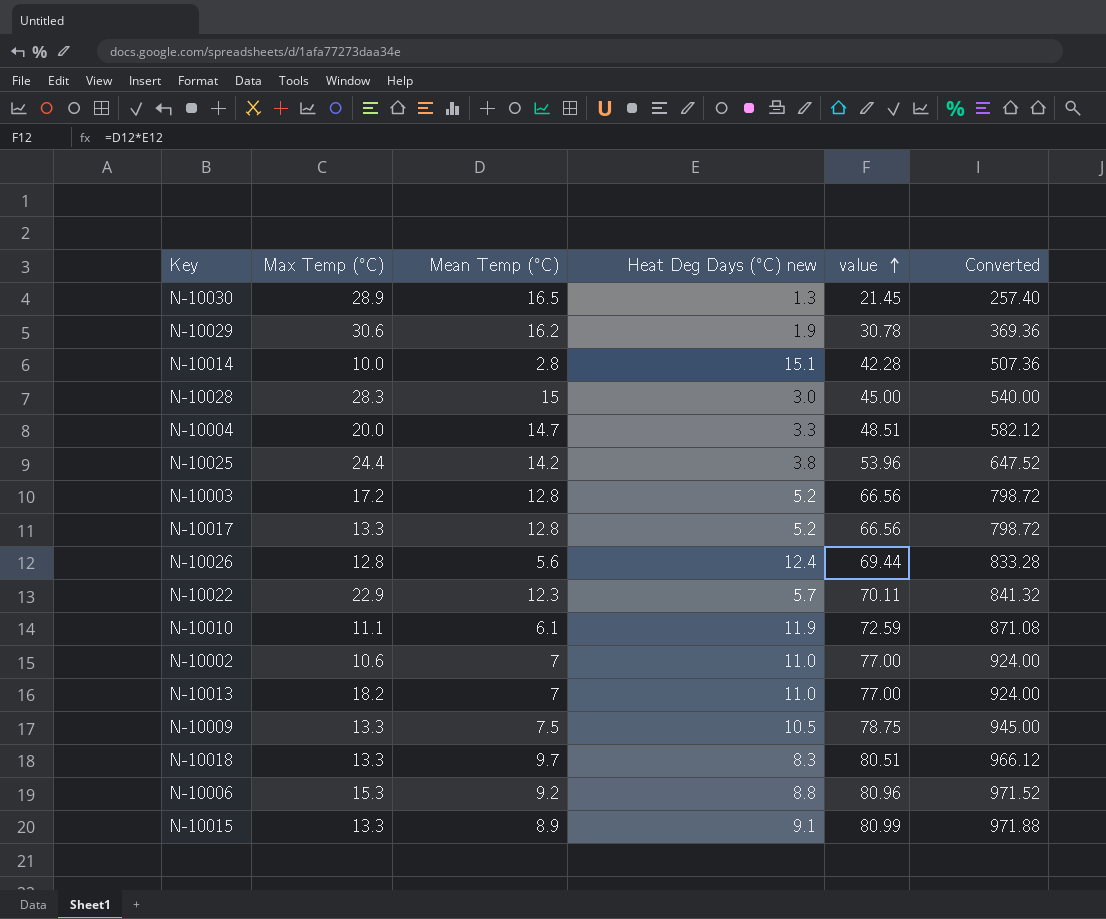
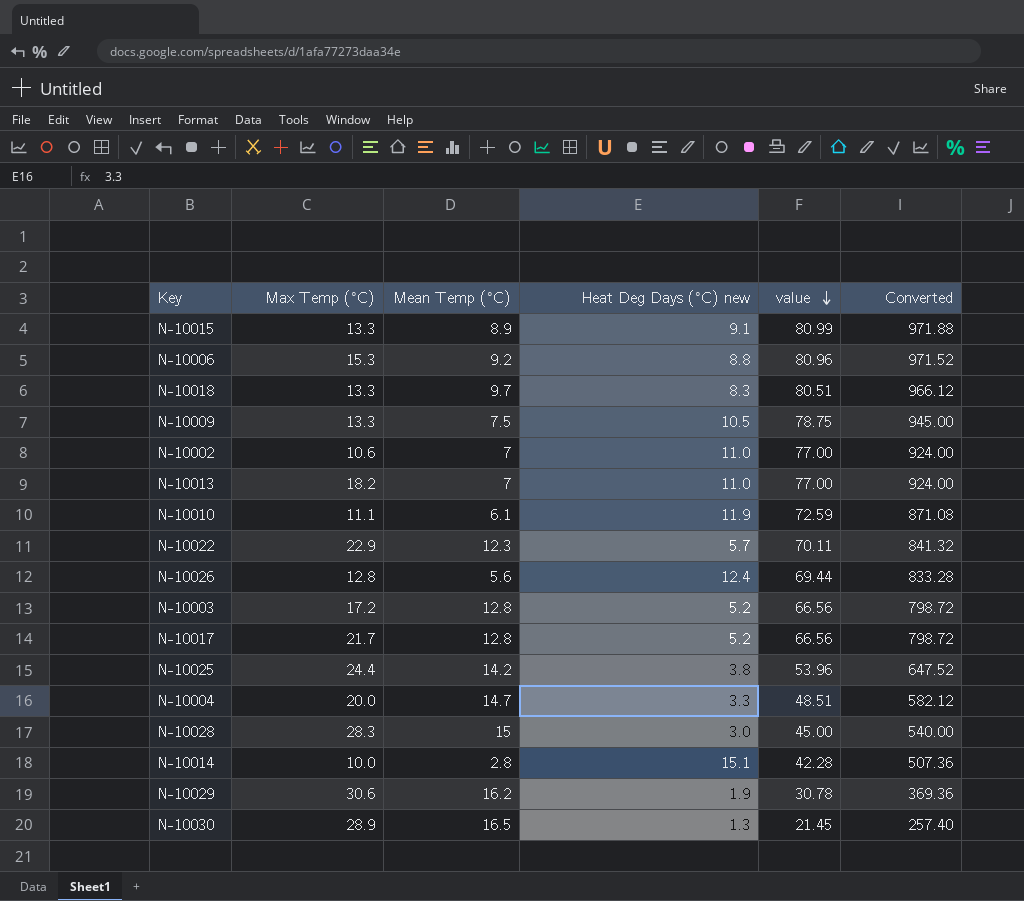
row order: value ascending -> value descending
N-10017 | Max Temp (°C): 13.3 -> 21.7

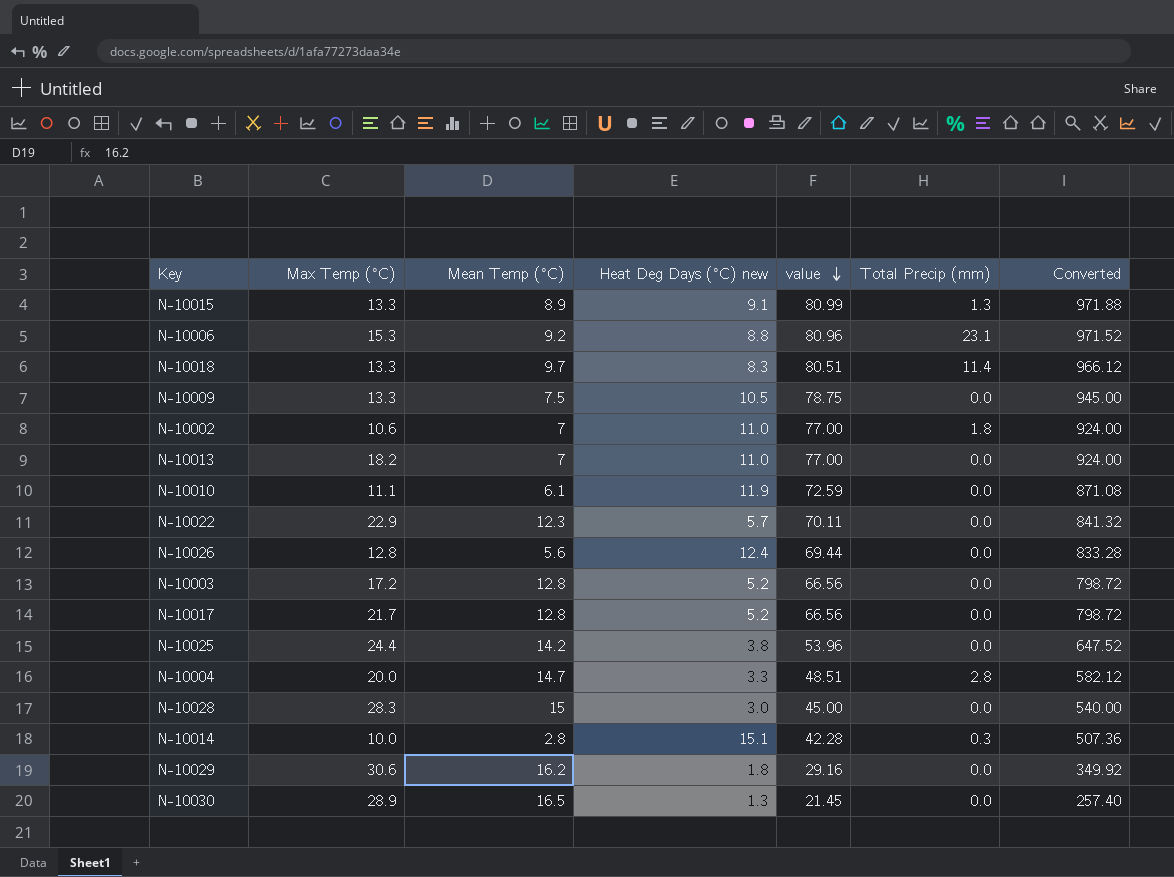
column Total Precip (mm) | position: none -> 6
N-10029 | Heat Deg Days (°C) new: 1.9 -> 1.8
N-10029 | value: 30.78 -> 29.16
N-10029 | Converted: 369.36 -> 349.92

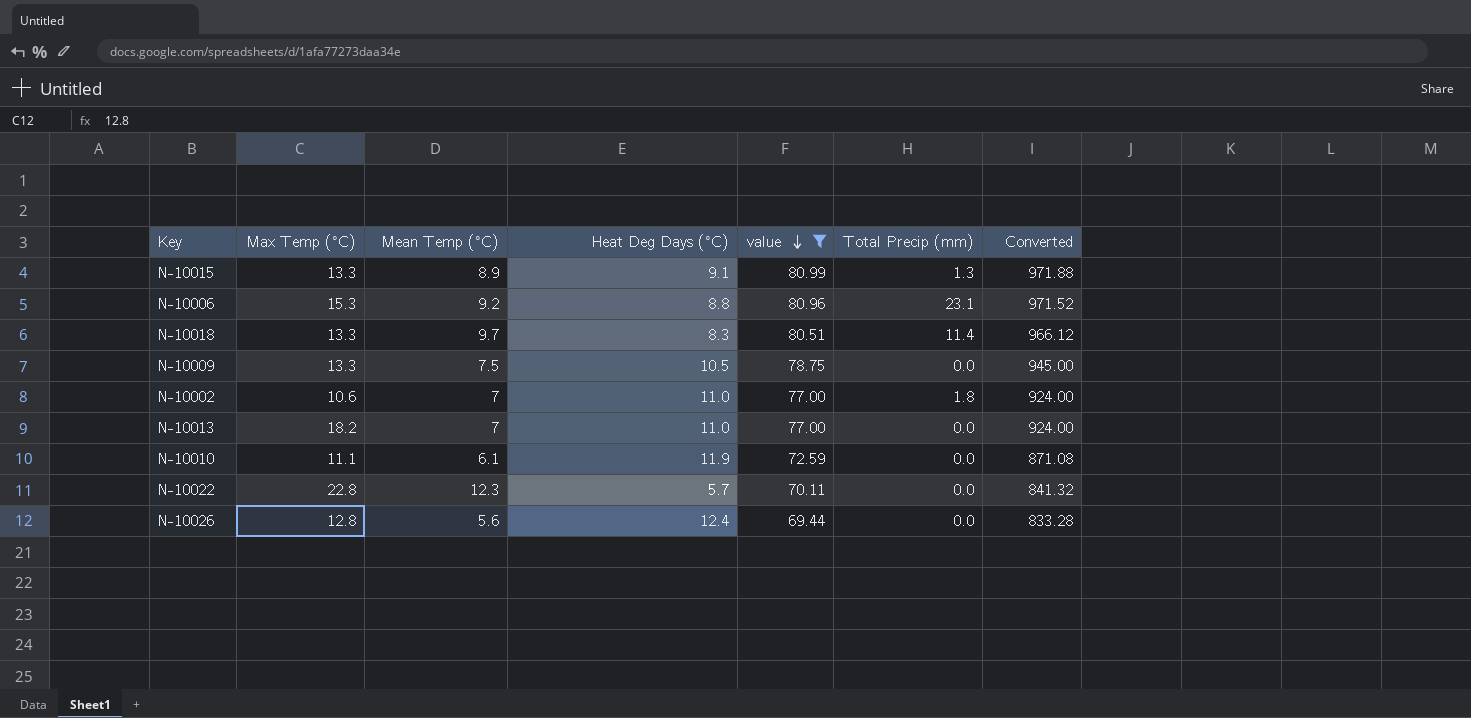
filter: none -> value >= 69.44
column name: Heat Deg Days (°C) new -> Heat Deg Days (°C)
N-10022 | Max Temp (°C): 22.9 -> 22.8

